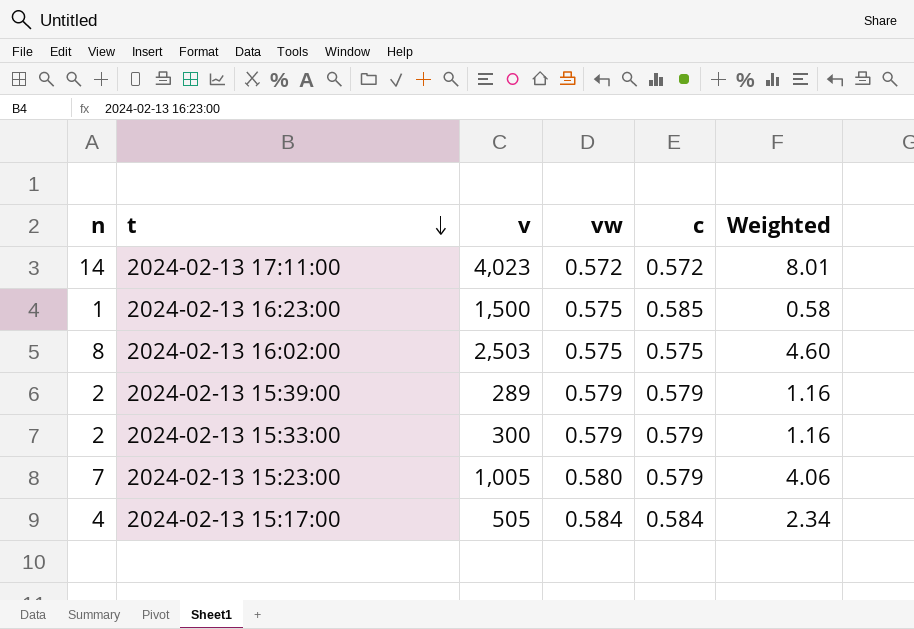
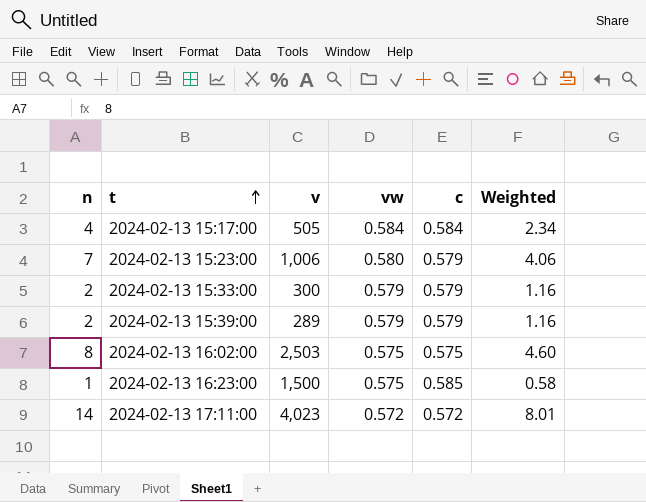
row order: t descending -> t ascending
2024-02-13 15:23:00 | v: 1,005 -> 1,006

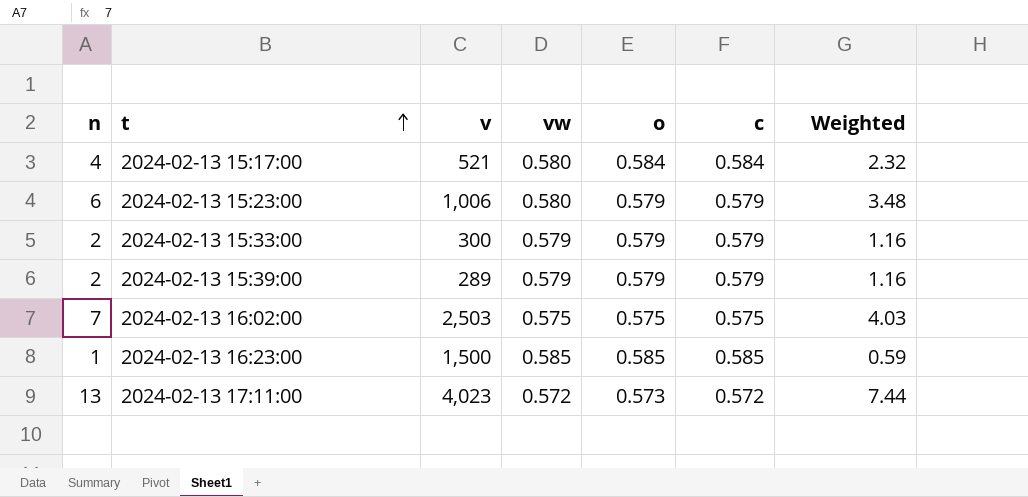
column o | position: none -> 5
2024-02-13 15:17:00 | v: 505 -> 521
2024-02-13 15:17:00 | vw: 0.584 -> 0.580
2024-02-13 15:17:00 | Weighted: 2.34 -> 2.32
2024-02-13 15:23:00 | n: 7 -> 6
2024-02-13 15:23:00 | Weighted: 4.06 -> 3.48
2024-02-13 16:02:00 | n: 8 -> 7
2024-02-13 16:02:00 | Weighted: 4.60 -> 4.03
2024-02-13 16:23:00 | vw: 0.575 -> 0.585
2024-02-13 16:23:00 | Weighted: 0.58 -> 0.59
2024-02-13 17:11:00 | n: 14 -> 13
2024-02-13 17:11:00 | Weighted: 8.01 -> 7.44

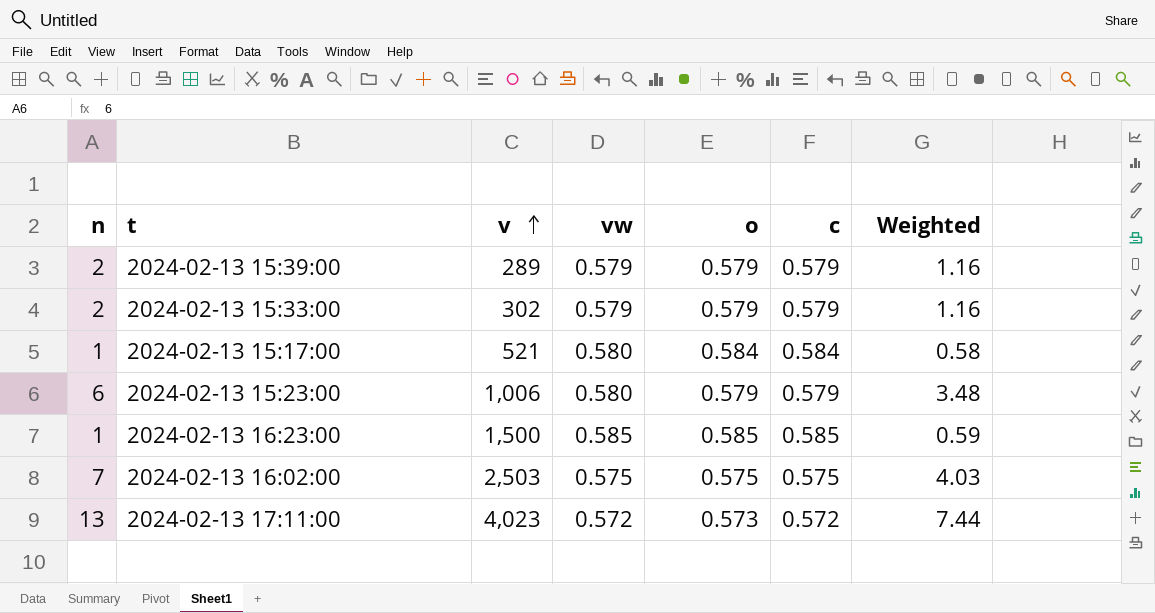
row order: t ascending -> v ascending
2024-02-13 15:33:00 | v: 300 -> 302
2024-02-13 15:17:00 | n: 4 -> 1
2024-02-13 15:17:00 | Weighted: 2.32 -> 0.58

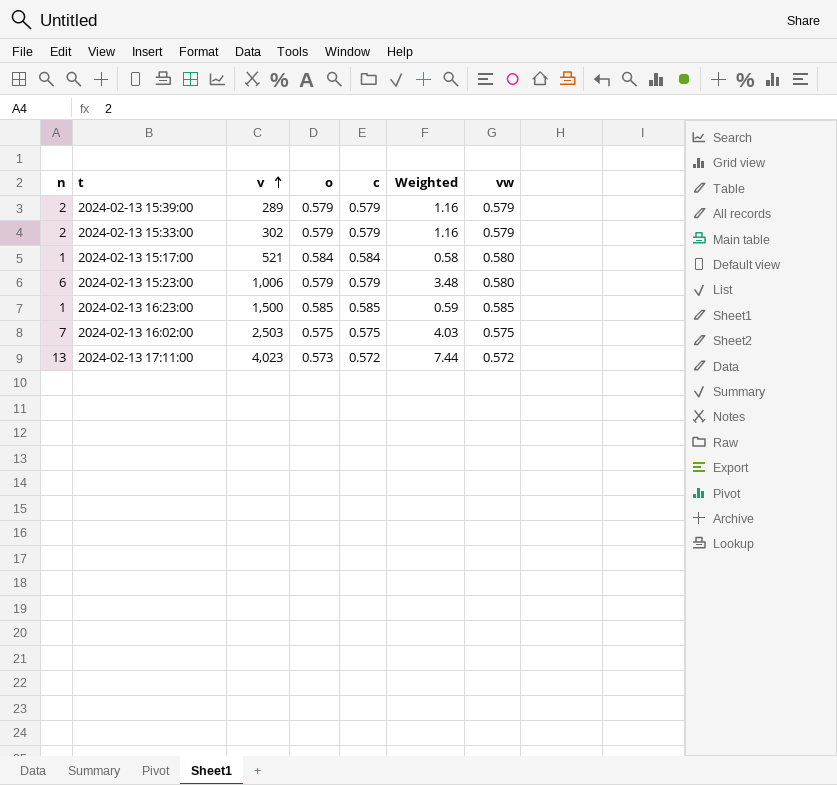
column vw | position: 4 -> 7

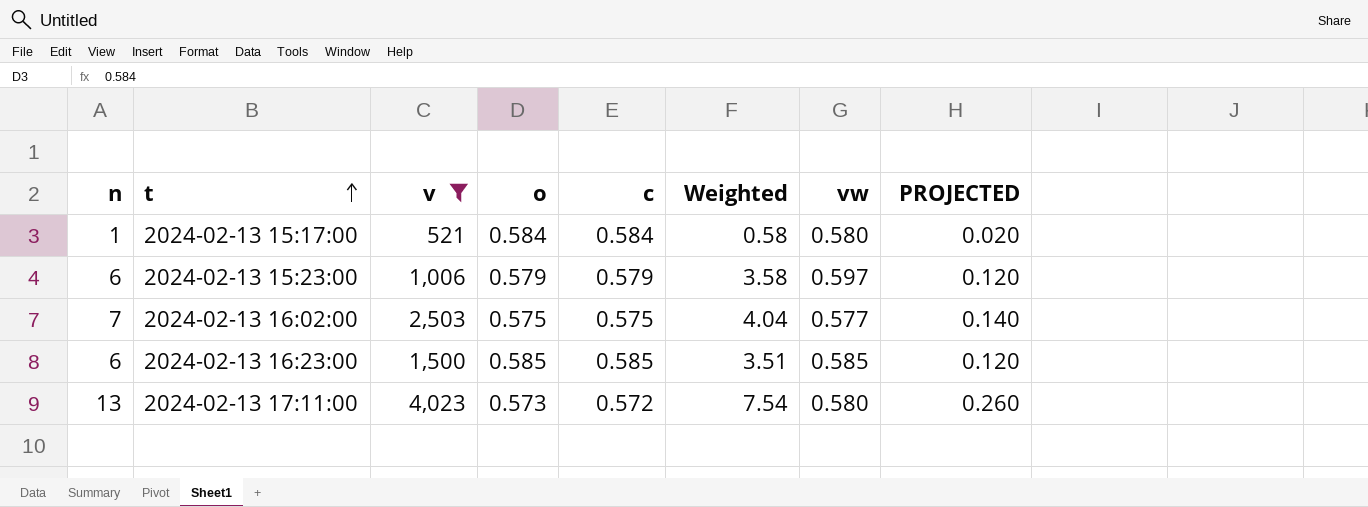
filter: none -> v >= 521
row order: v ascending -> t ascending
column PROJECTED | formula: none -> [n] * 0.02
2024-02-13 15:23:00 | Weighted: 3.48 -> 3.58
2024-02-13 15:23:00 | vw: 0.580 -> 0.597
2024-02-13 16:02:00 | Weighted: 4.03 -> 4.04
2024-02-13 16:02:00 | vw: 0.575 -> 0.577
2024-02-13 16:23:00 | n: 1 -> 6
2024-02-13 16:23:00 | Weighted: 0.59 -> 3.51
2024-02-13 17:11:00 | Weighted: 7.44 -> 7.54
2024-02-13 17:11:00 | vw: 0.572 -> 0.580

